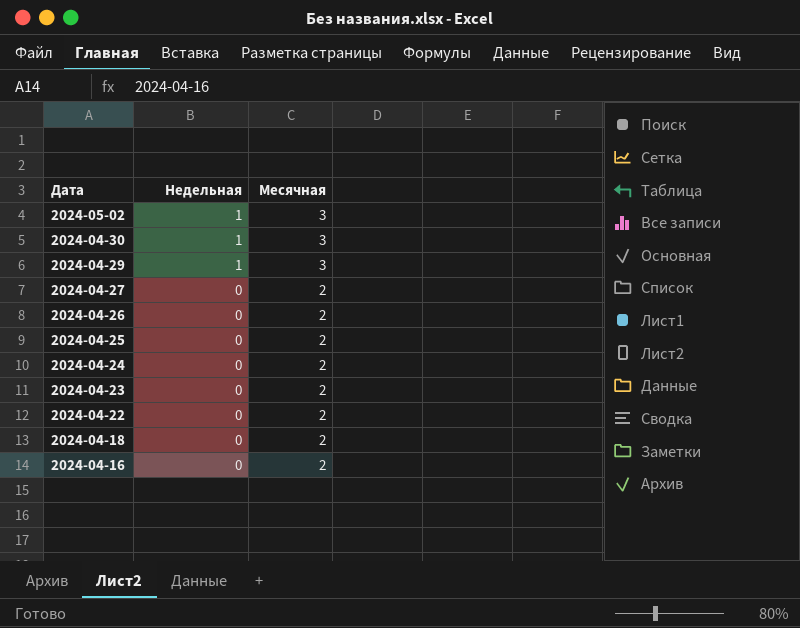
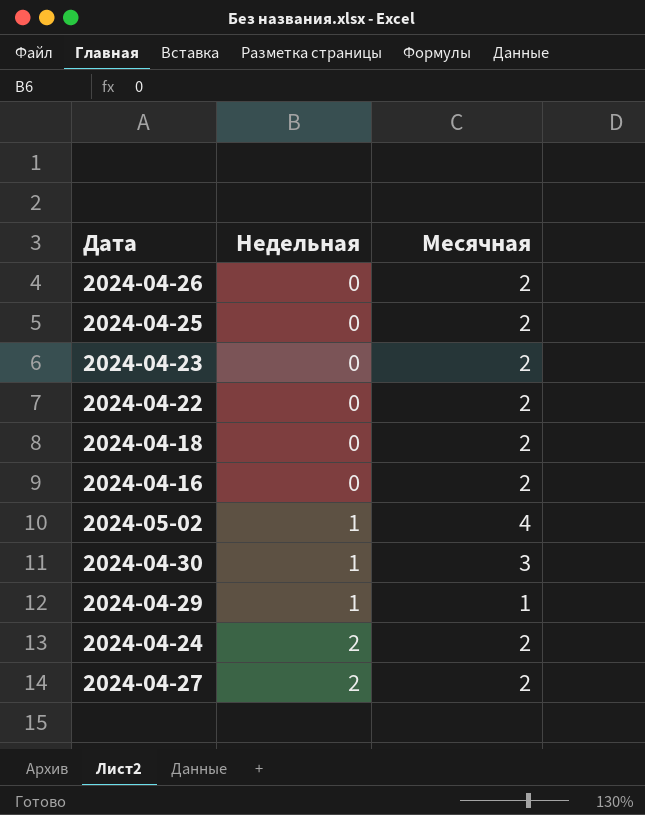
row order: Дата descending -> Недельная ascending
2024-05-02 | Месячная: 3 -> 4
2024-04-29 | Месячная: 3 -> 1
2024-04-24 | Недельная: 0 -> 2
2024-04-27 | Недельная: 0 -> 2

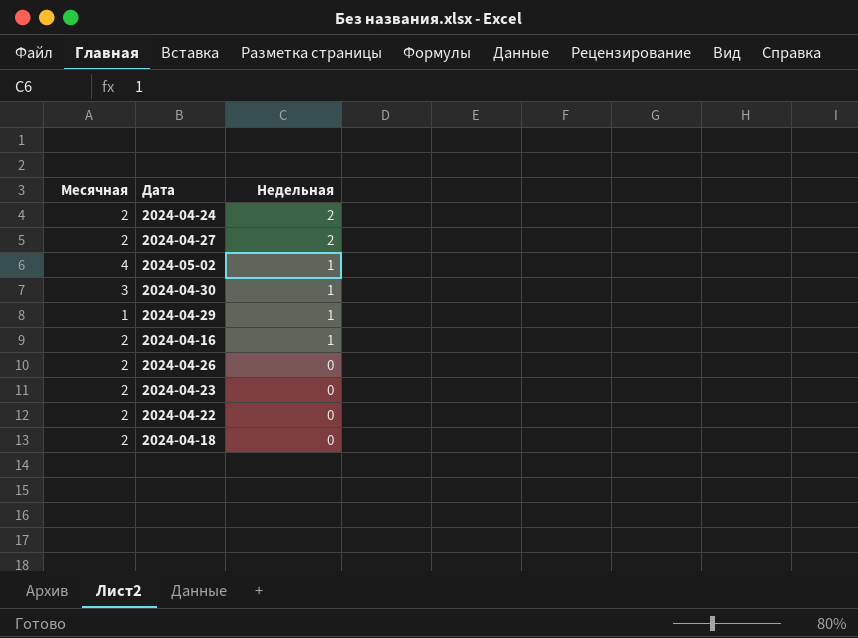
row order: Недельная ascending -> Недельная descending
column Месячная | position: 3 -> 1
row 2024-04-25: 0 | 2 -> none
2024-04-16 | Недельная: 0 -> 1

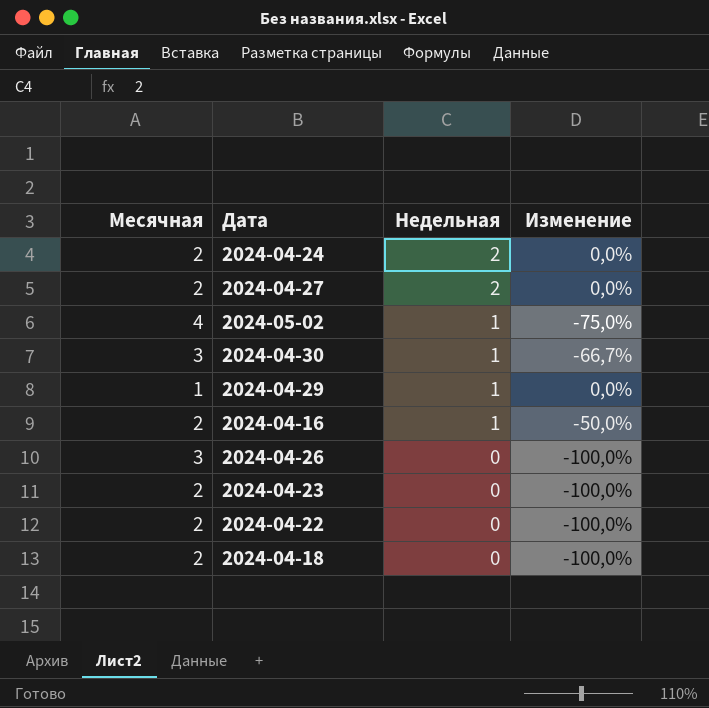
column Изменение | formula: none -> ([Недельная] - [Месячная]) / [Месячная]
2024-04-26 | Месячная: 2 -> 3

